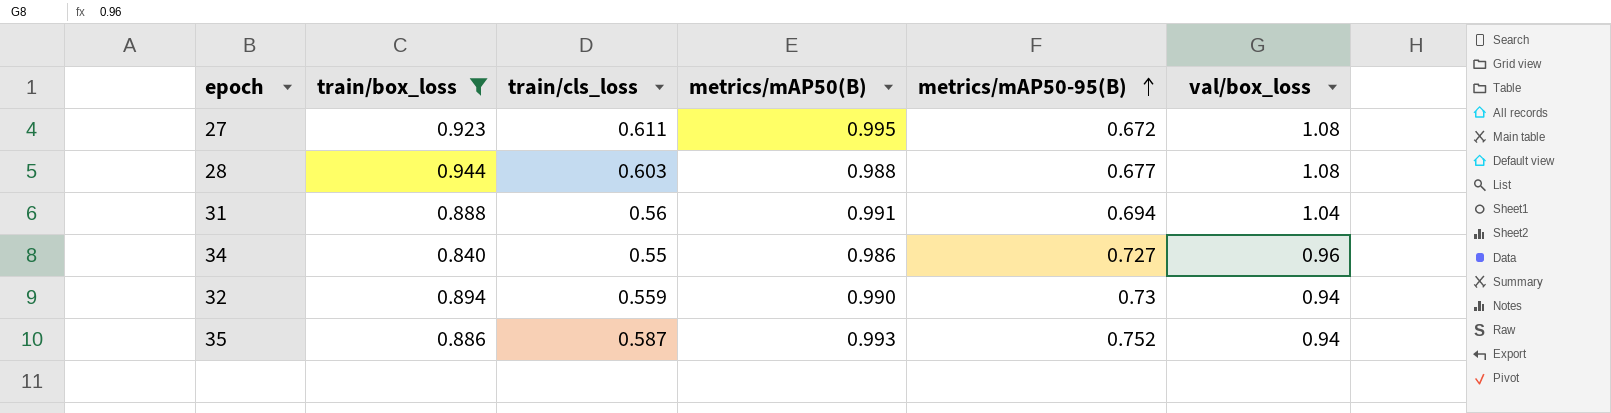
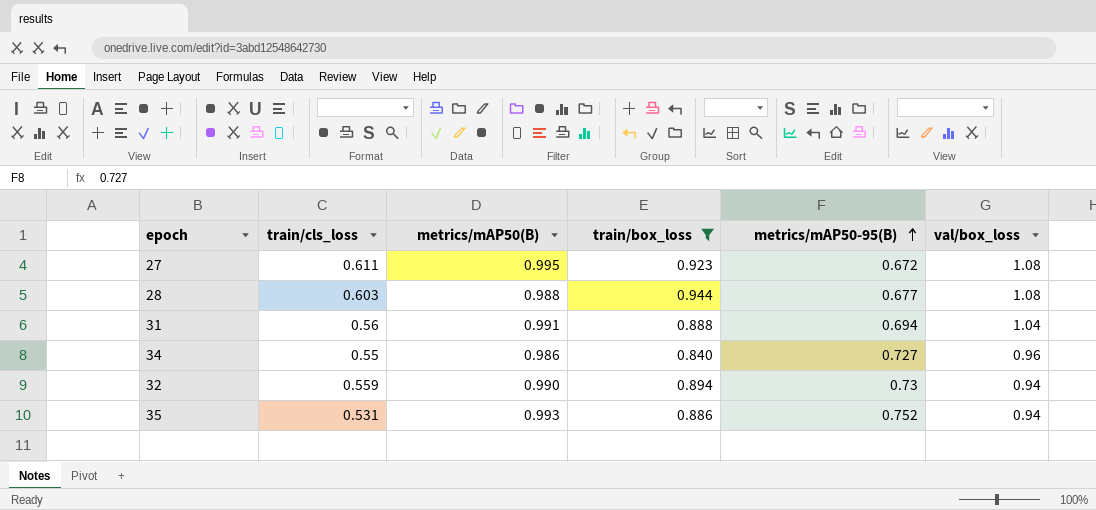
column train/box_loss | position: 2 -> 4
35 | train/cls_loss: 0.587 -> 0.531

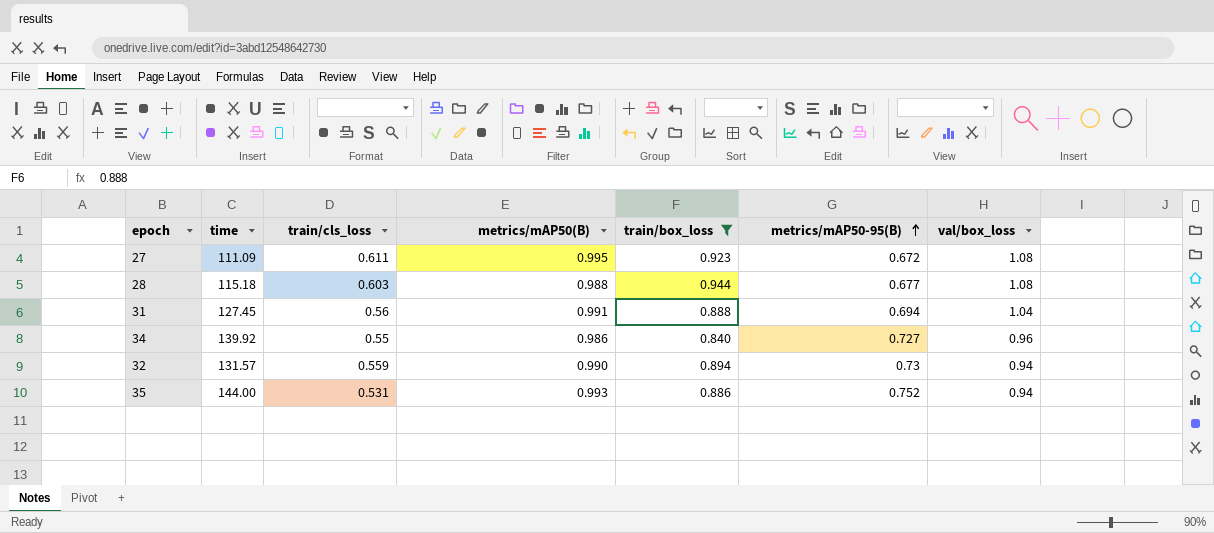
column time | position: none -> 2

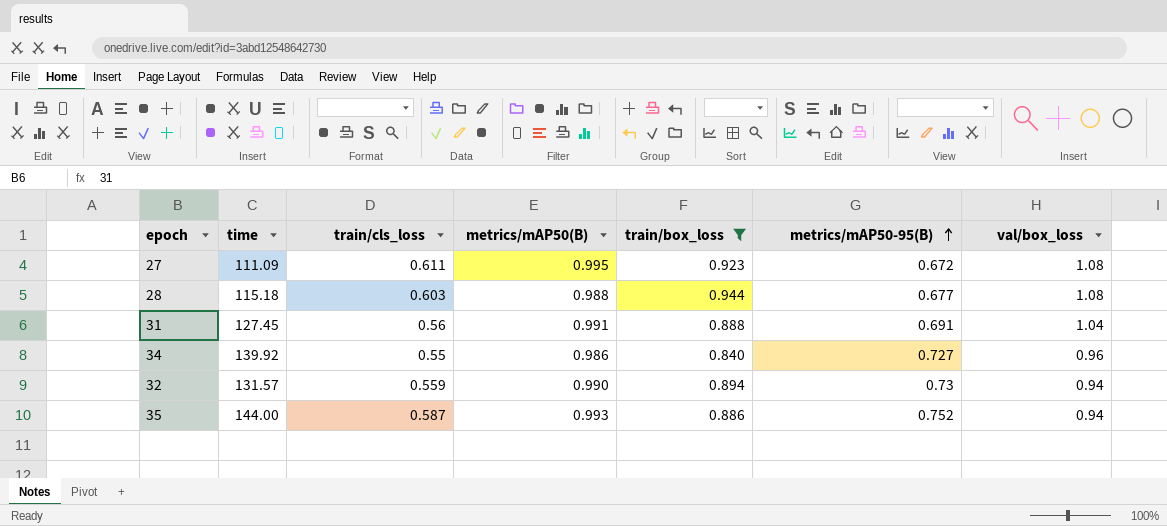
31 | metrics/mAP50-95(B): 0.694 -> 0.691
35 | train/cls_loss: 0.531 -> 0.587

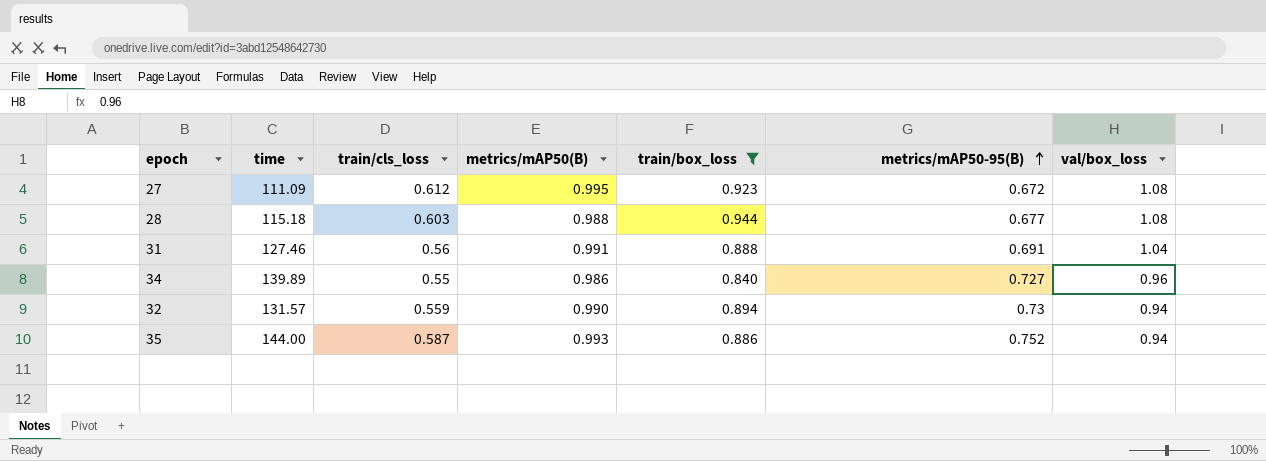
27 | train/cls_loss: 0.611 -> 0.612
31 | time: 127.45 -> 127.46
34 | time: 139.92 -> 139.89

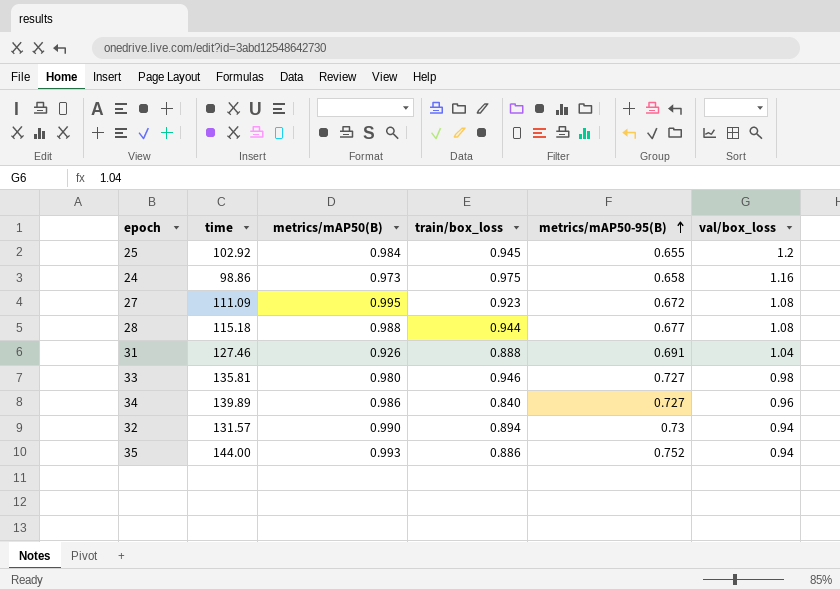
filter: train/box_loss <= 0.944 -> none
column train/cls_loss | position: 3 -> none
31 | metrics/mAP50(B): 0.991 -> 0.926

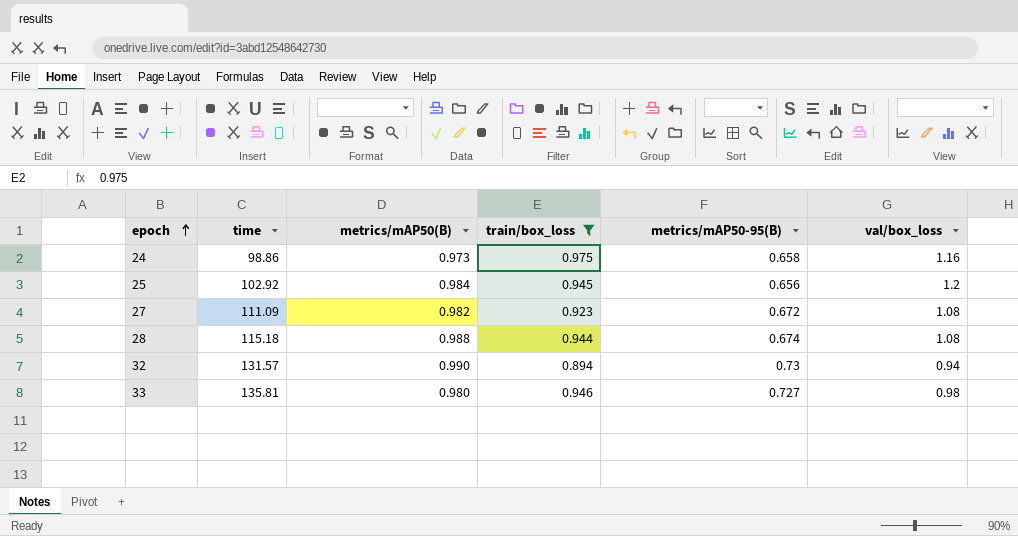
filter: none -> train/box_loss >= 0.894
row order: metrics/mAP50-95(B) ascending -> epoch ascending
25 | metrics/mAP50-95(B): 0.655 -> 0.656
27 | metrics/mAP50(B): 0.995 -> 0.982
28 | metrics/mAP50-95(B): 0.677 -> 0.674

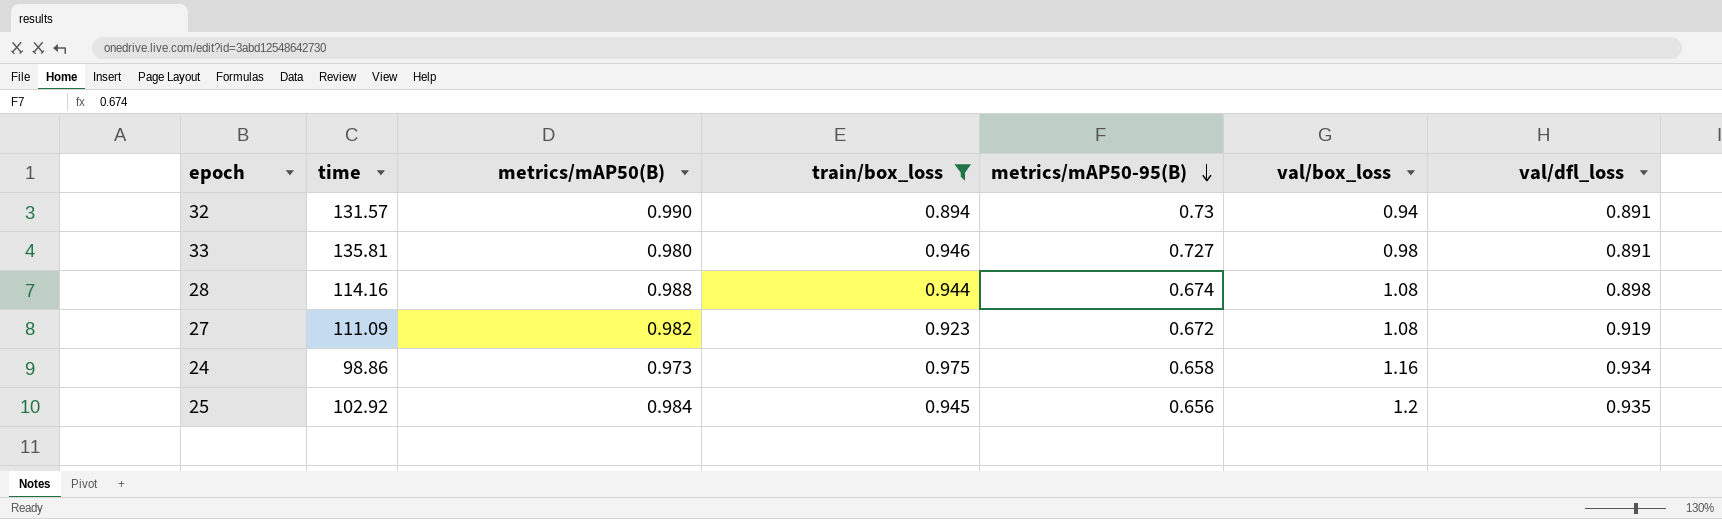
row order: epoch ascending -> metrics/mAP50-95(B) descending
column val/dfl_loss | position: none -> 7
28 | time: 115.18 -> 114.16

